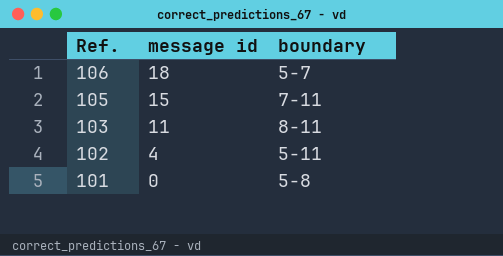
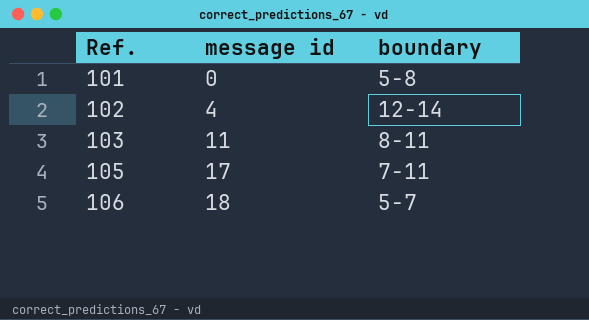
row order: Ref. descending -> Ref. ascending
102 | boundary: 5-11 -> 12-14
105 | message id: 15 -> 17

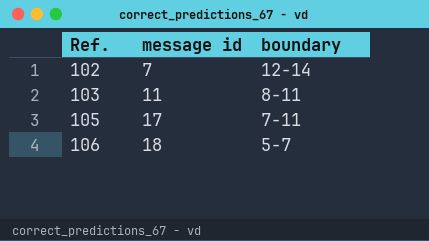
row 101: 0 | 5-8 -> none
102 | message id: 4 -> 7

